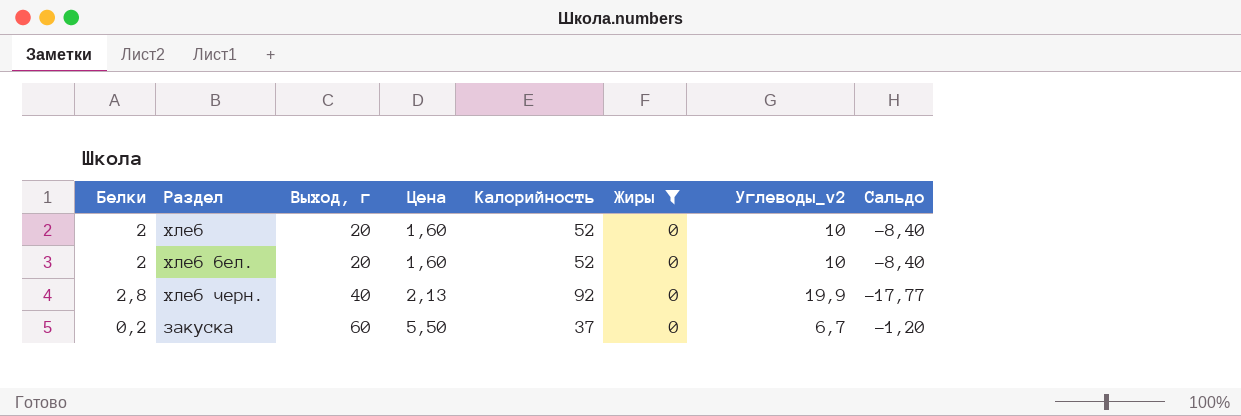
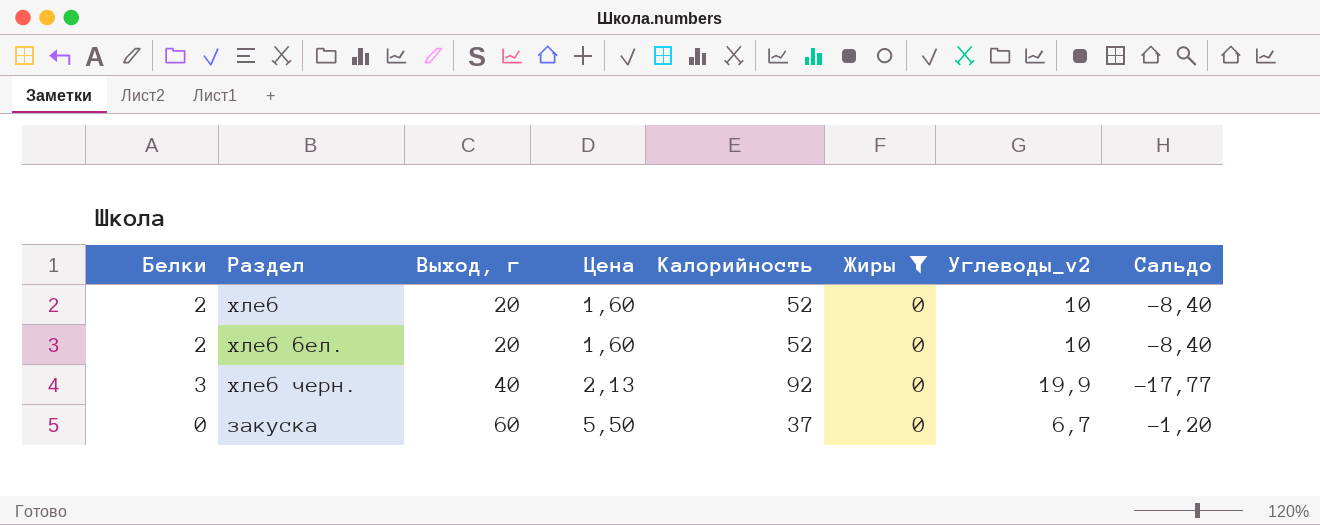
хлеб черн. | Белки: 2,8 -> 3
закуска | Белки: 0,2 -> 0

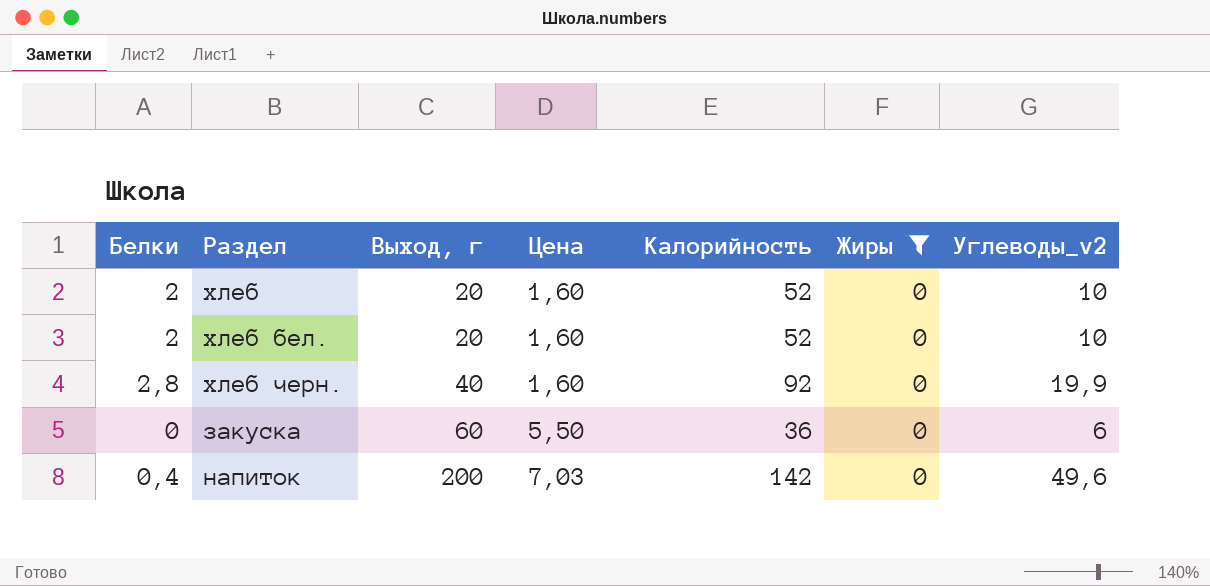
column Сальдо | formula: [Цена] - [Углеводы_v2] -> none
хлеб черн. | Белки: 3 -> 2,8
хлеб черн. | Цена: 2,13 -> 1,60
закуска | Калорийность: 37 -> 36
закуска | Углеводы_v2: 6,7 -> 6
row напиток: none -> 0,4 | 200 | 7,03 | 142 | 0 | 49,6

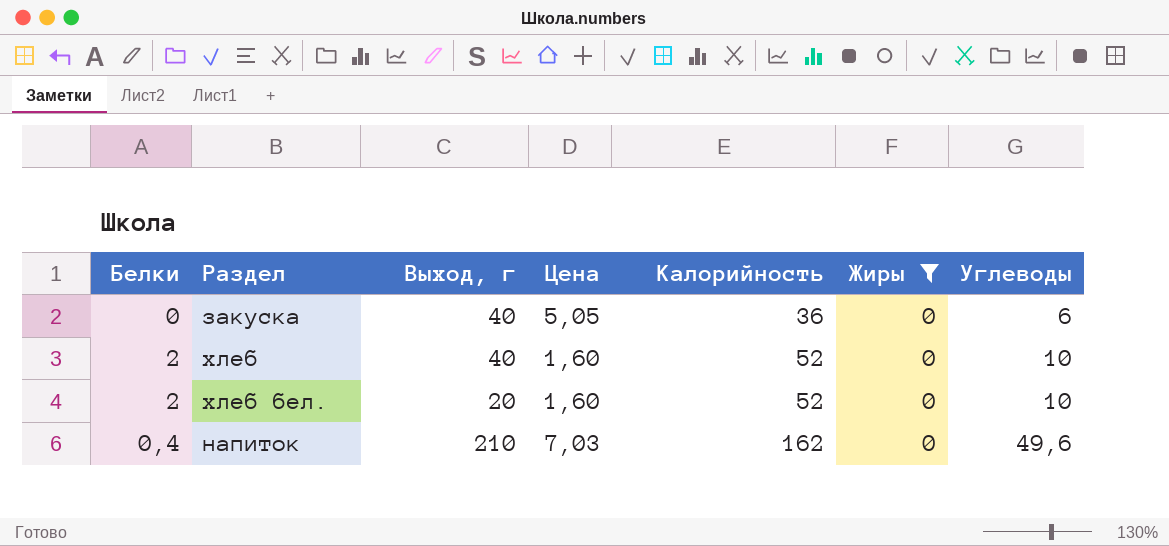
row order: Выход, г ascending -> Калорийность ascending
column name: Углеводы_v2 -> Углеводы
row хлеб черн.: 2,8 | 40 | 1,60 | 92 | 0 | 19,9 -> none
закуска | Выход, г: 60 -> 40
закуска | Цена: 5,50 -> 5,05
хлеб | Выход, г: 20 -> 40
напиток | Выход, г: 200 -> 210
напиток | Калорийность: 142 -> 162

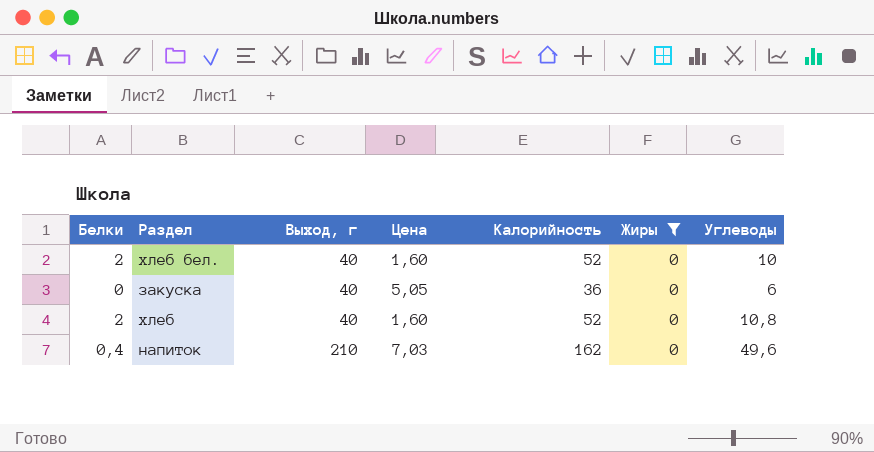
row order: Калорийность ascending -> Выход, г ascending
хлеб бел. | Выход, г: 20 -> 40
хлеб | Углеводы: 10 -> 10,8

